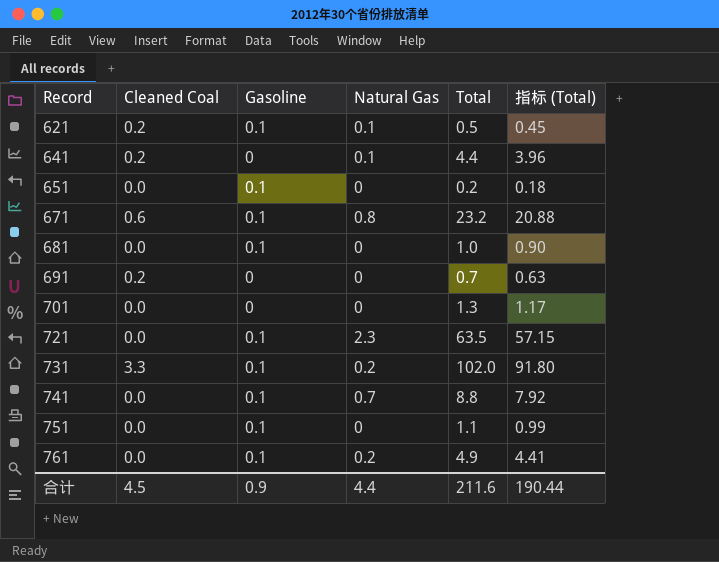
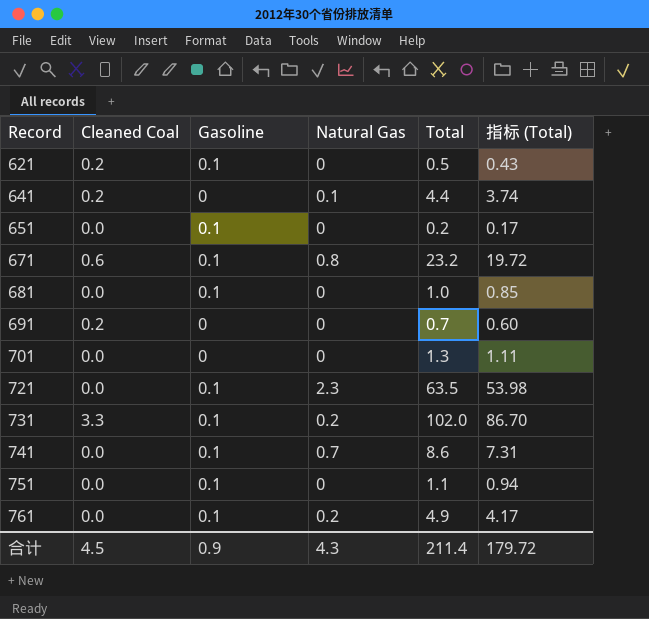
column 指标 (Total) | formula: [Total] * 0.9 -> [Total] * 0.85
621 | Natural Gas: 0.1 -> 0
741 | Total: 8.8 -> 8.6
合计 | Natural Gas: 4.4 -> 4.3
合计 | Total: 211.6 -> 211.4
合计 | 指标 (Total): 190.44 -> 179.72

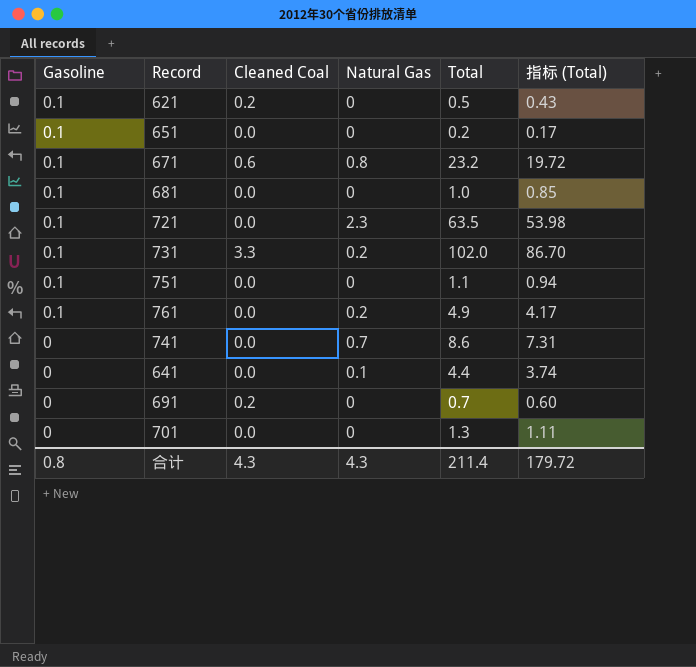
row order: Record ascending -> Gasoline descending
column Gasoline | position: 3 -> 1
741 | Gasoline: 0.1 -> 0
641 | Cleaned Coal: 0.2 -> 0.0
合计 | Gasoline: 0.9 -> 0.8
合计 | Cleaned Coal: 4.5 -> 4.3

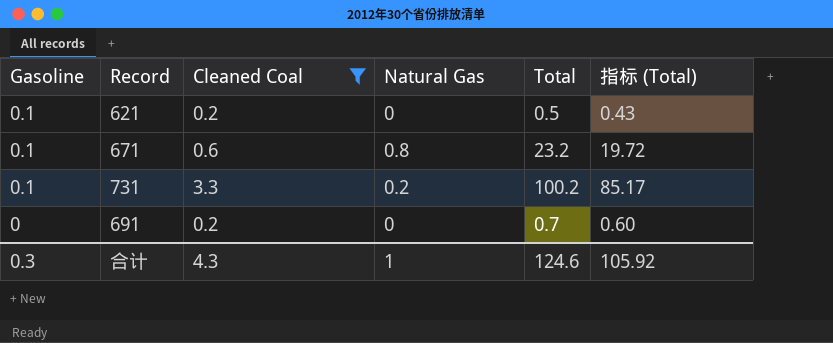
filter: none -> Cleaned Coal != 0.0
731 | Total: 102.0 -> 100.2
731 | 指标 (Total): 86.70 -> 85.17
合计 | Gasoline: 0.8 -> 0.3
合计 | Natural Gas: 4.3 -> 1
合计 | Total: 211.4 -> 124.6
合计 | 指标 (Total): 179.72 -> 105.92

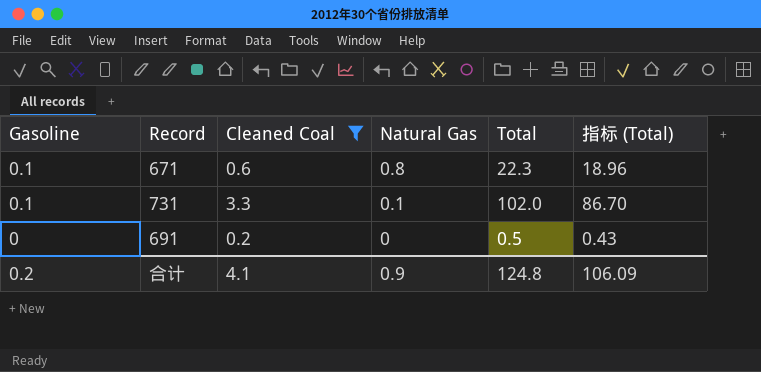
row 621: 0.1 | 0.2 | 0 | 0.5 | 0.43 -> none
671 | Total: 23.2 -> 22.3
671 | 指标 (Total): 19.72 -> 18.96
731 | Natural Gas: 0.2 -> 0.1
731 | Total: 100.2 -> 102.0
731 | 指标 (Total): 85.17 -> 86.70
691 | Total: 0.7 -> 0.5
691 | 指标 (Total): 0.60 -> 0.43
合计 | Gasoline: 0.3 -> 0.2
合计 | Cleaned Coal: 4.3 -> 4.1
合计 | Natural Gas: 1 -> 0.9
合计 | Total: 124.6 -> 124.8
合计 | 指标 (Total): 105.92 -> 106.09

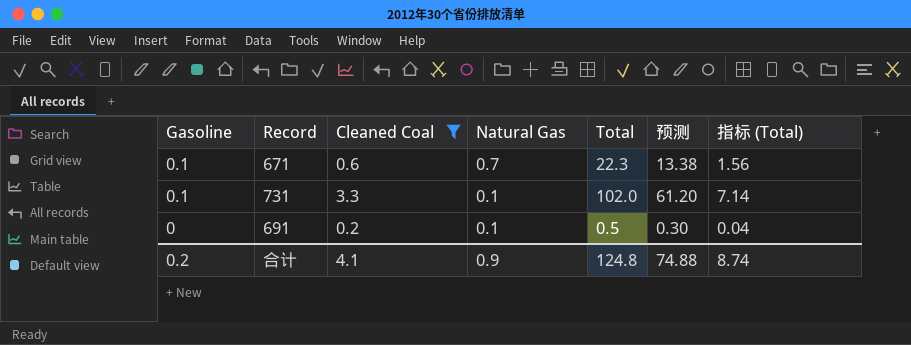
column 预测 | formula: none -> [Total] * 0.6
column 指标 (Total) | formula: [Total] * 0.85 -> [Total] * 0.07
671 | Natural Gas: 0.8 -> 0.7
691 | Natural Gas: 0 -> 0.1
合计 | 指标 (Total): 106.09 -> 8.74

